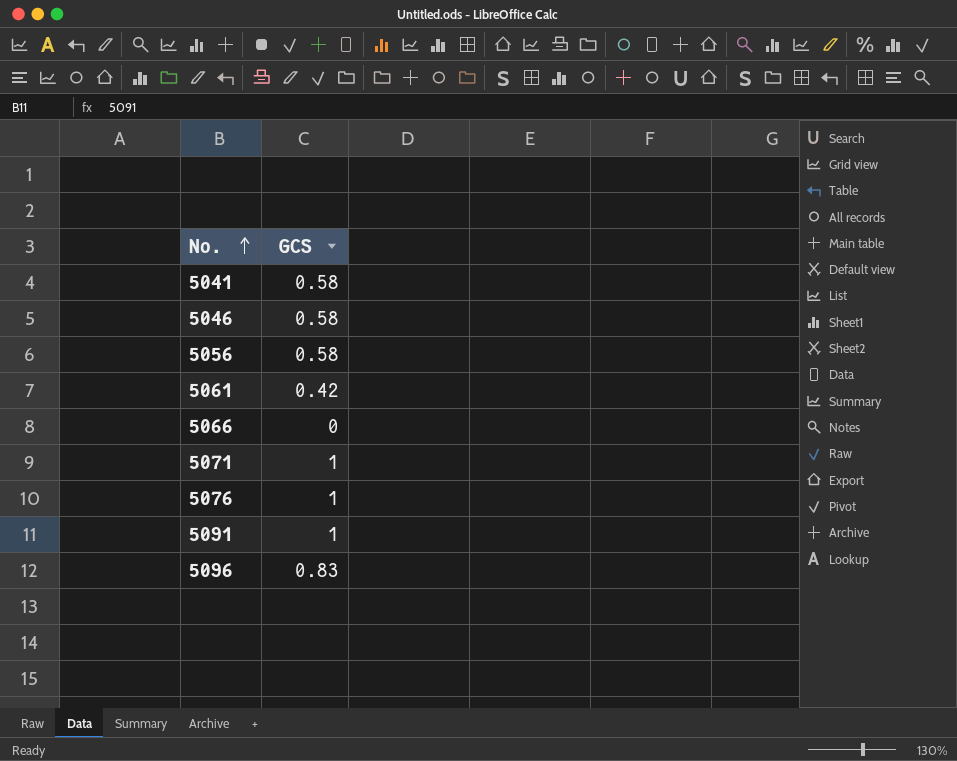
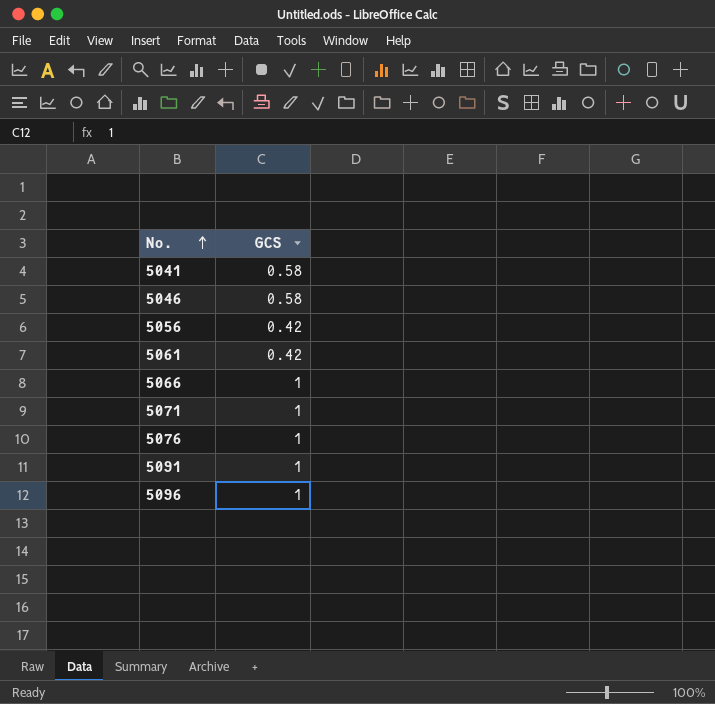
5056 | GCS: 0.58 -> 0.42
5066 | GCS: 0 -> 1
5096 | GCS: 0.83 -> 1

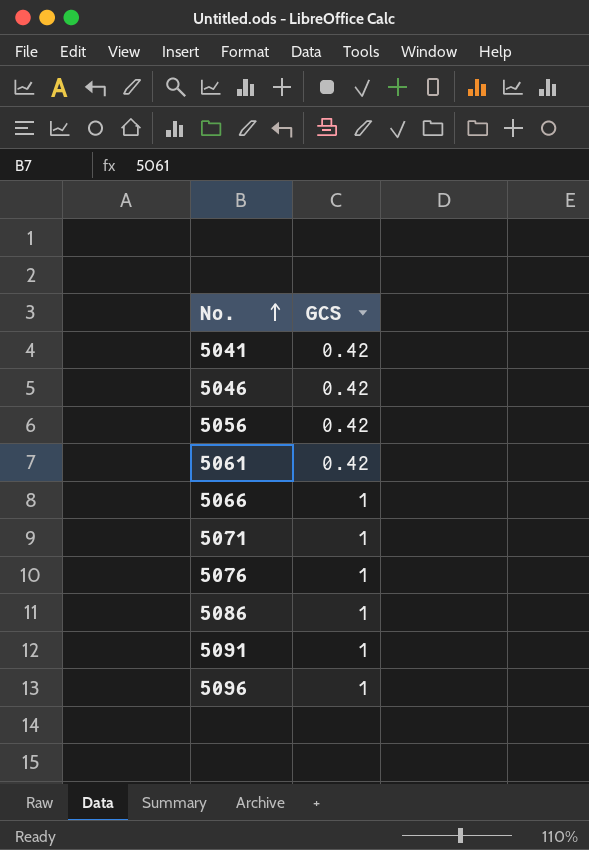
5041 | GCS: 0.58 -> 0.42
5046 | GCS: 0.58 -> 0.42
row 5086: none -> 1

